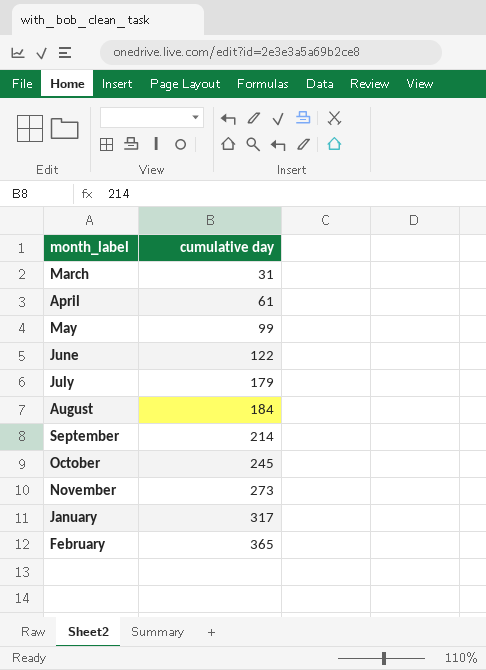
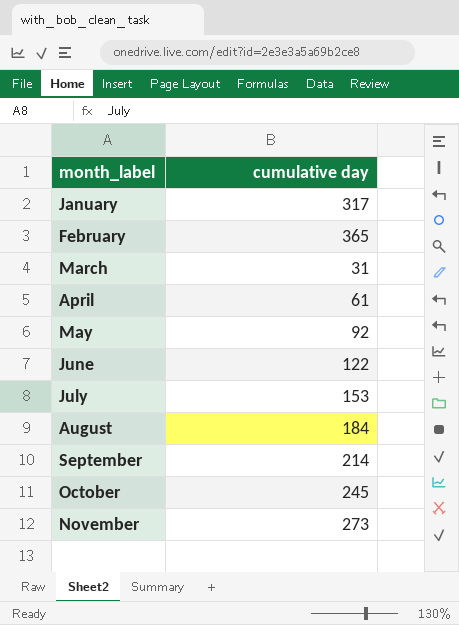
row order: cumulative day ascending -> month_label ascending
May | cumulative day: 99 -> 92
July | cumulative day: 179 -> 153

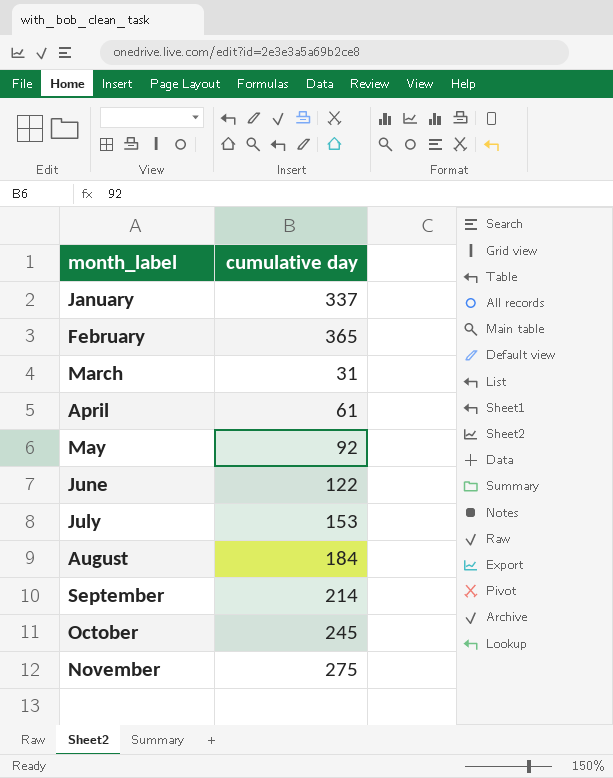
January | cumulative day: 317 -> 337
November | cumulative day: 273 -> 275

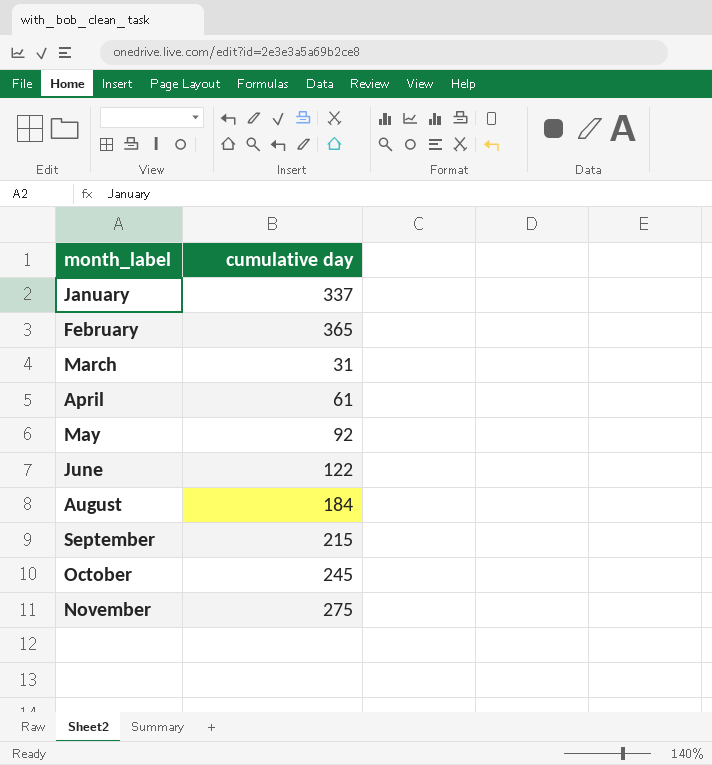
row July: 153 -> none
September | cumulative day: 214 -> 215

